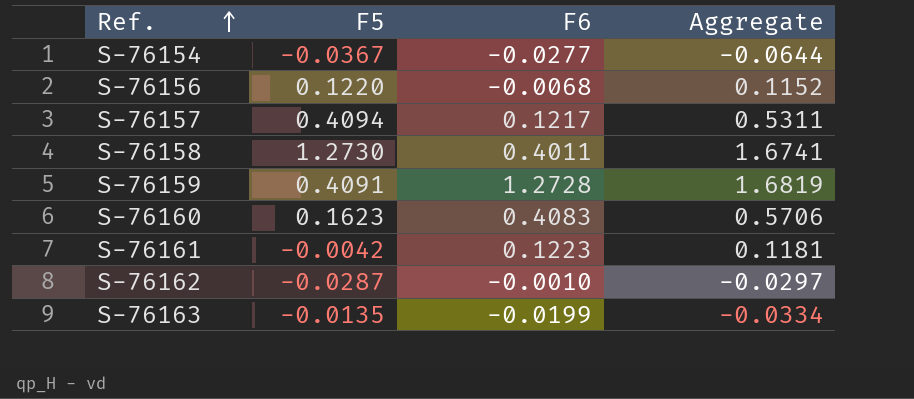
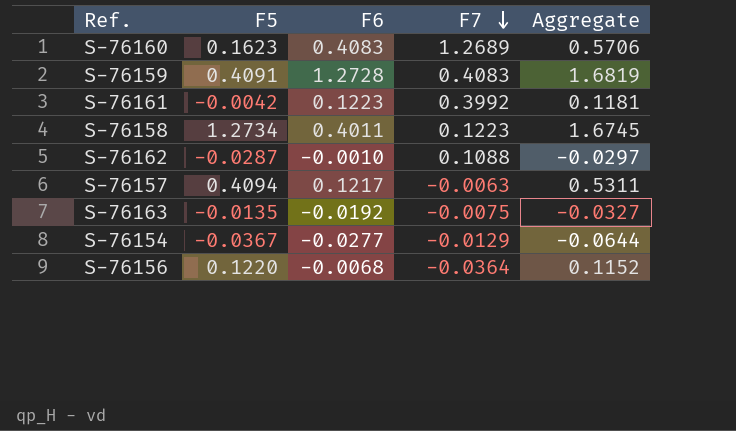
row order: Ref. ascending -> F7 descending
column F7 | position: none -> 4
S-76158 | F5: 1.2730 -> 1.2734
S-76158 | Aggregate: 1.6741 -> 1.6745
S-76163 | F6: -0.0199 -> -0.0192
S-76163 | Aggregate: -0.0334 -> -0.0327

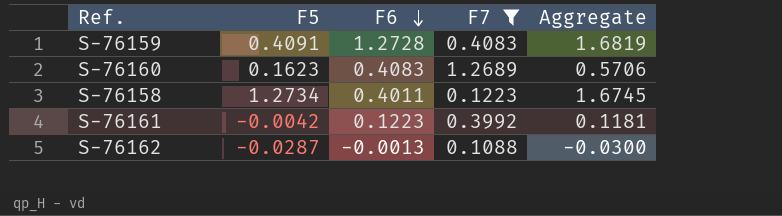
filter: none -> F7 >= 0.1088
row order: F7 descending -> F6 descending
S-76162 | F6: -0.0010 -> -0.0013
S-76162 | Aggregate: -0.0297 -> -0.0300

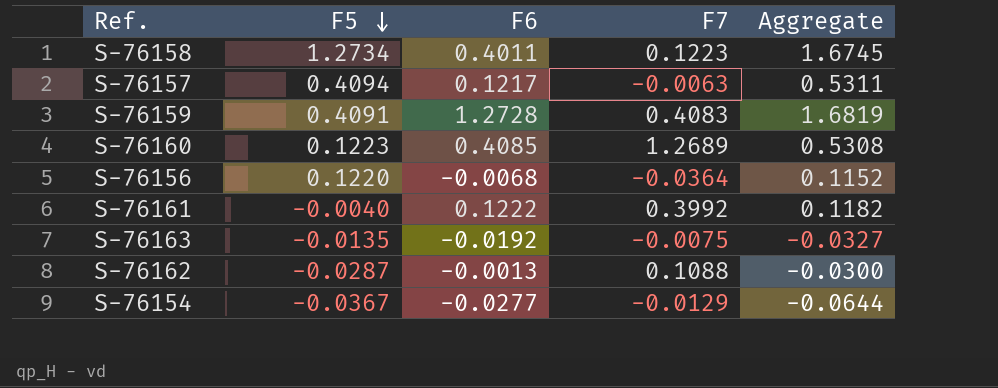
filter: F7 >= 0.1088 -> none
row order: F6 descending -> F5 descending
S-76160 | F5: 0.1623 -> 0.1223
S-76160 | F6: 0.4083 -> 0.4085
S-76160 | Aggregate: 0.5706 -> 0.5308
S-76161 | F5: -0.0042 -> -0.0040
S-76161 | F6: 0.1223 -> 0.1222
S-76161 | Aggregate: 0.1181 -> 0.1182

